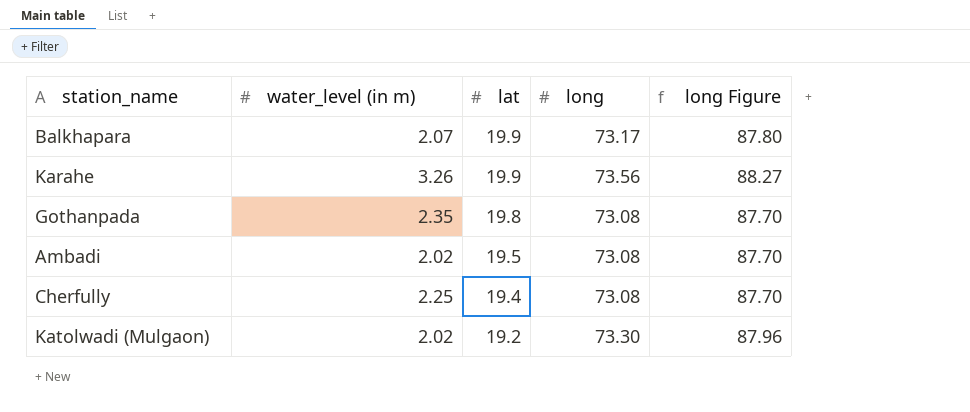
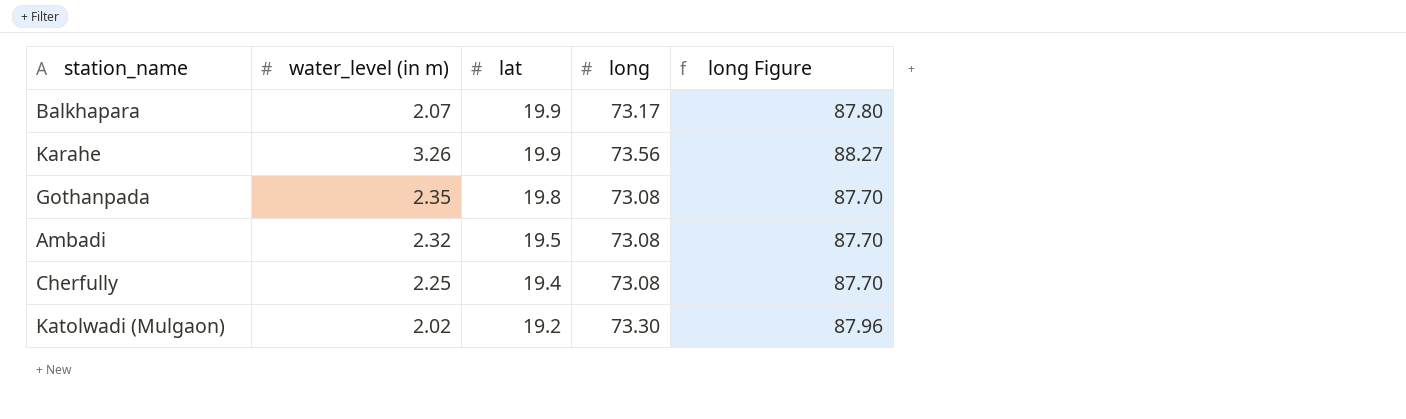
Ambadi | water_level (in m): 2.02 -> 2.32

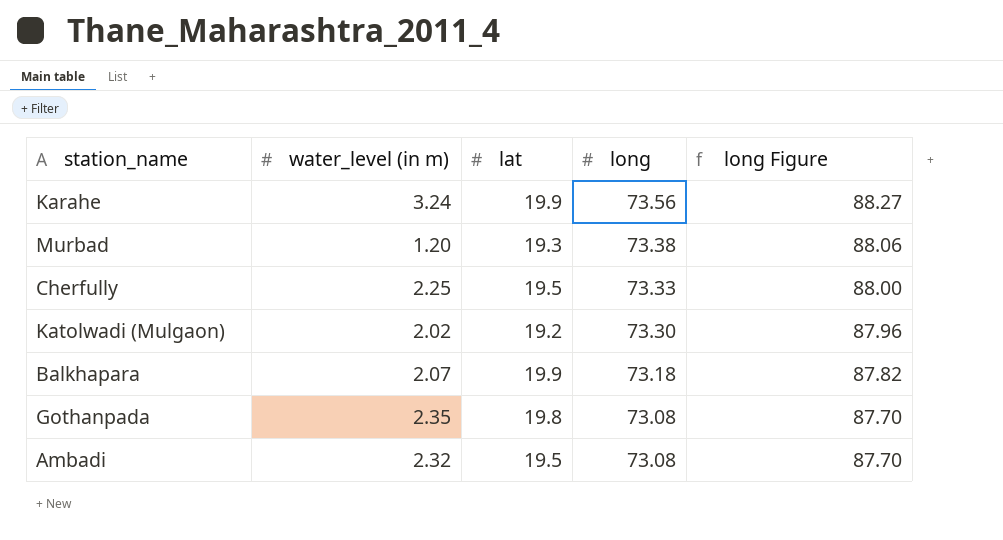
row order: lat descending -> long descending
Karahe | water_level (in m): 3.26 -> 3.24
row Murbad: none -> 1.20 | 19.3 | 73.38 | 88.06
Cherfully | lat: 19.4 -> 19.5
Cherfully | long: 73.08 -> 73.33
Cherfully | long Figure: 87.70 -> 88.00
Balkhapara | long: 73.17 -> 73.18
Balkhapara | long Figure: 87.80 -> 87.82

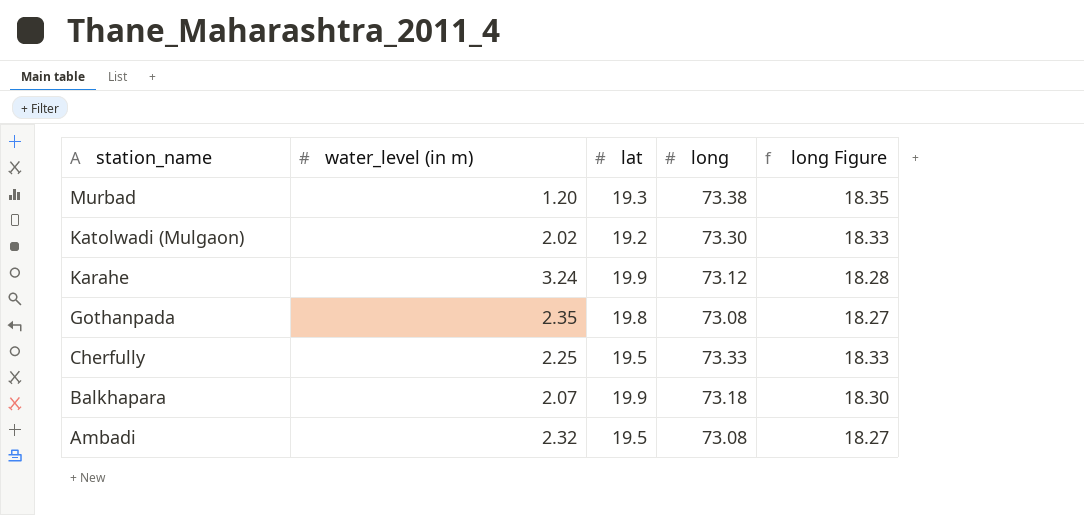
row order: long descending -> station_name descending
column long Figure | formula: [long] * 1.2 -> [long] * 0.25
Karahe | long: 73.56 -> 73.12

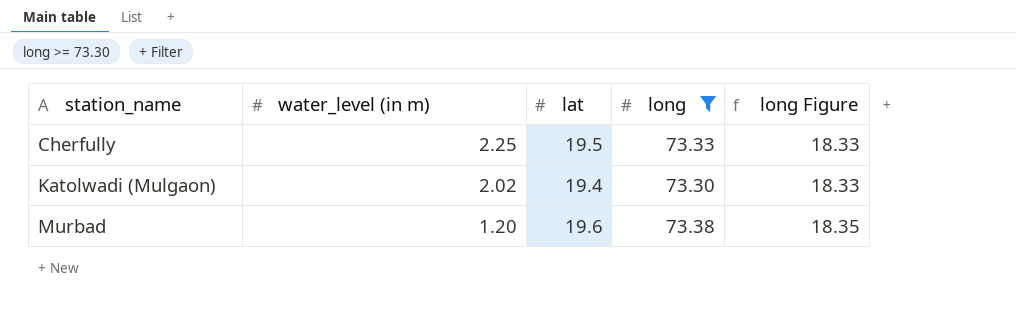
filter: none -> long >= 73.30
row order: station_name descending -> station_name ascending
Katolwadi (Mulgaon) | lat: 19.2 -> 19.4
Murbad | lat: 19.3 -> 19.6

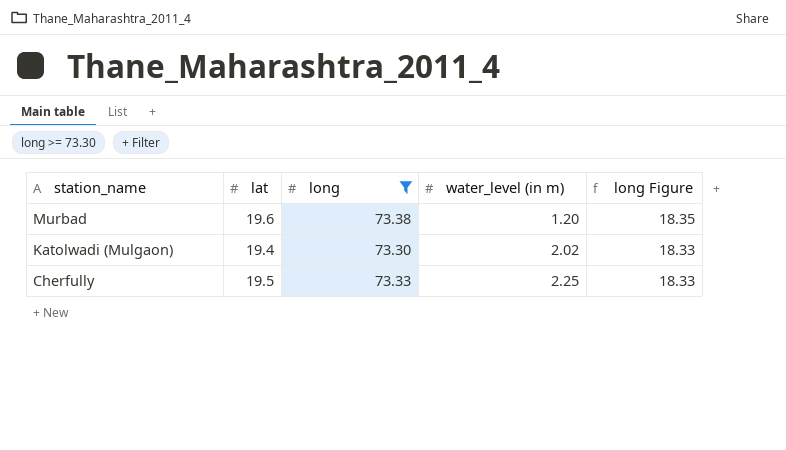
row order: station_name ascending -> station_name descending
column water_level (in m) | position: 2 -> 4

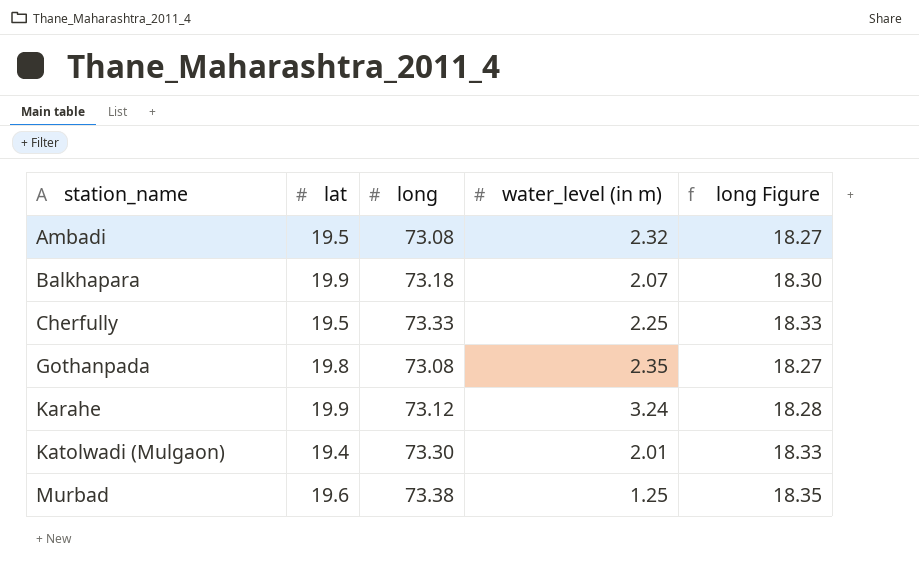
filter: long >= 73.30 -> none
row order: station_name descending -> station_name ascending
Katolwadi (Mulgaon) | water_level (in m): 2.02 -> 2.01
Murbad | water_level (in m): 1.20 -> 1.25

